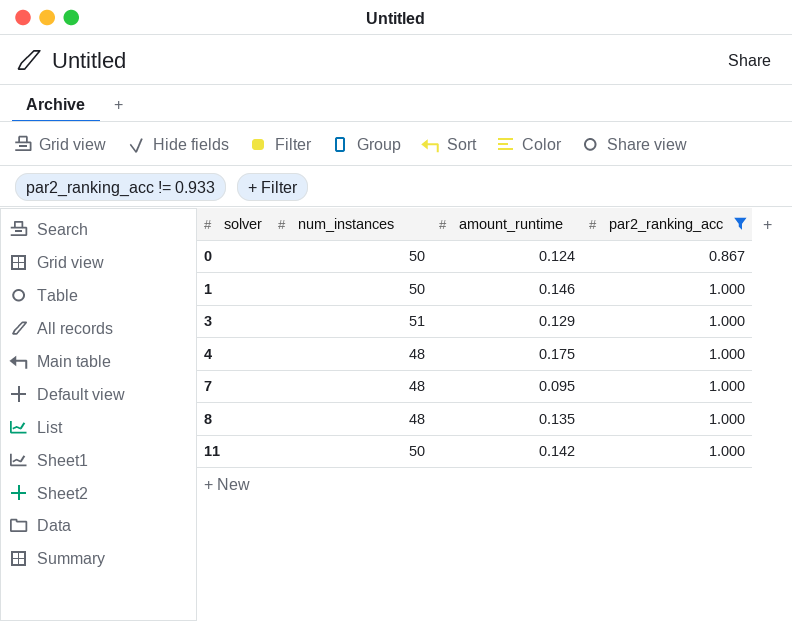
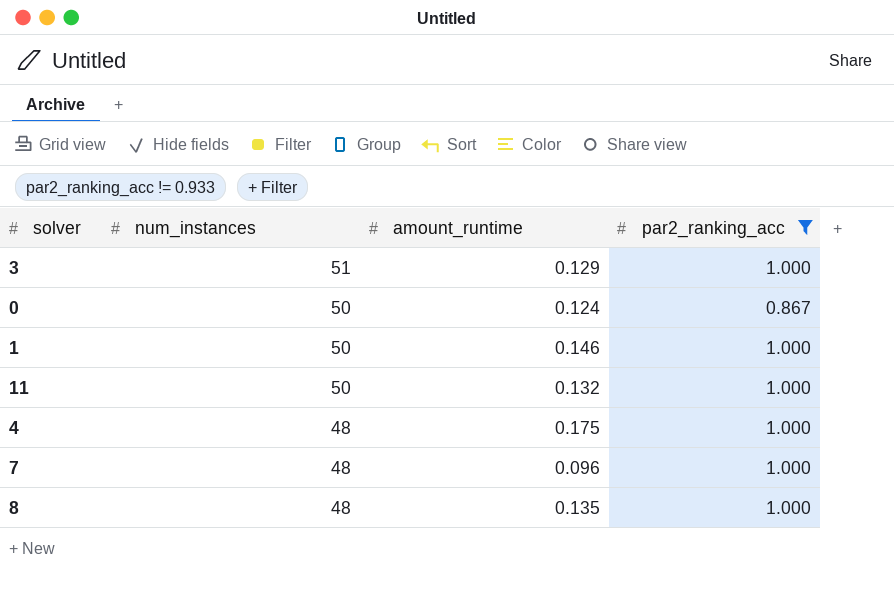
row order: solver ascending -> num_instances descending
11 | amount_runtime: 0.142 -> 0.132
7 | amount_runtime: 0.095 -> 0.096

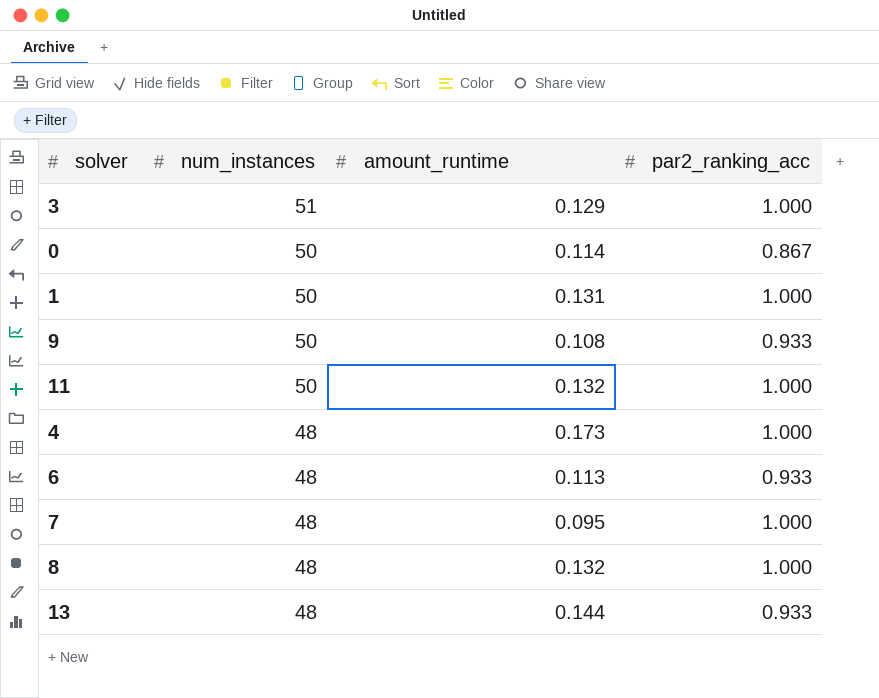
filter: par2_ranking_acc != 0.933 -> none
0 | amount_runtime: 0.124 -> 0.114
1 | amount_runtime: 0.146 -> 0.131
4 | amount_runtime: 0.175 -> 0.173
7 | amount_runtime: 0.096 -> 0.095
8 | amount_runtime: 0.135 -> 0.132

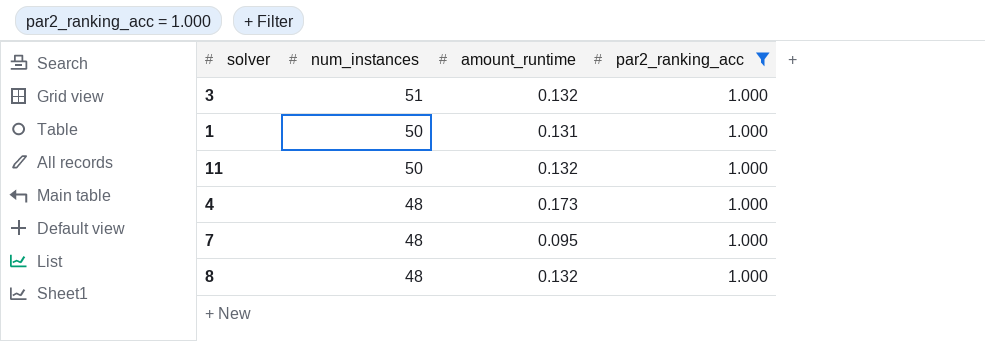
filter: none -> par2_ranking_acc = 1.000
3 | amount_runtime: 0.129 -> 0.132

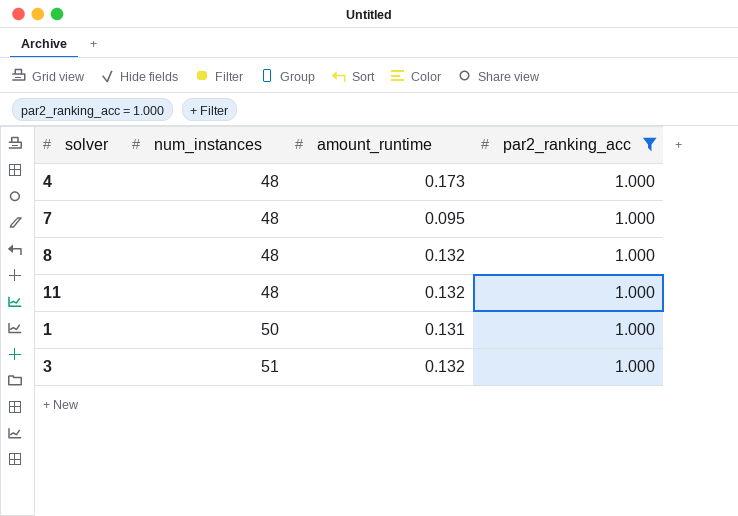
row order: num_instances descending -> num_instances ascending
11 | num_instances: 50 -> 48

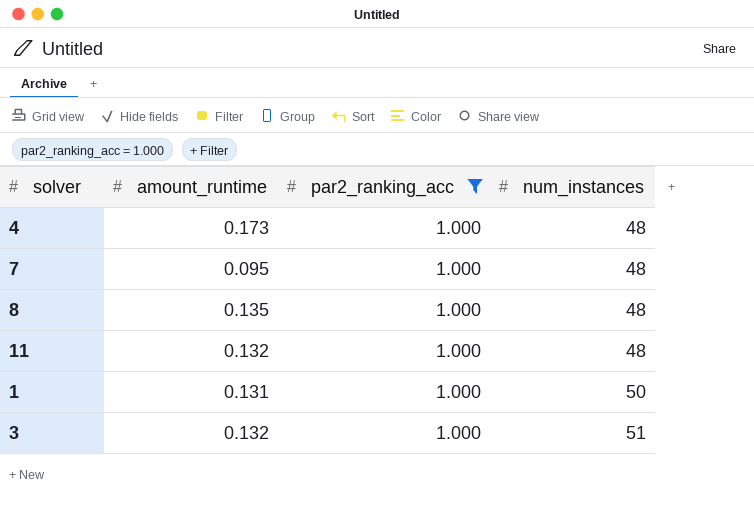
column num_instances | position: 2 -> 4
8 | amount_runtime: 0.132 -> 0.135

